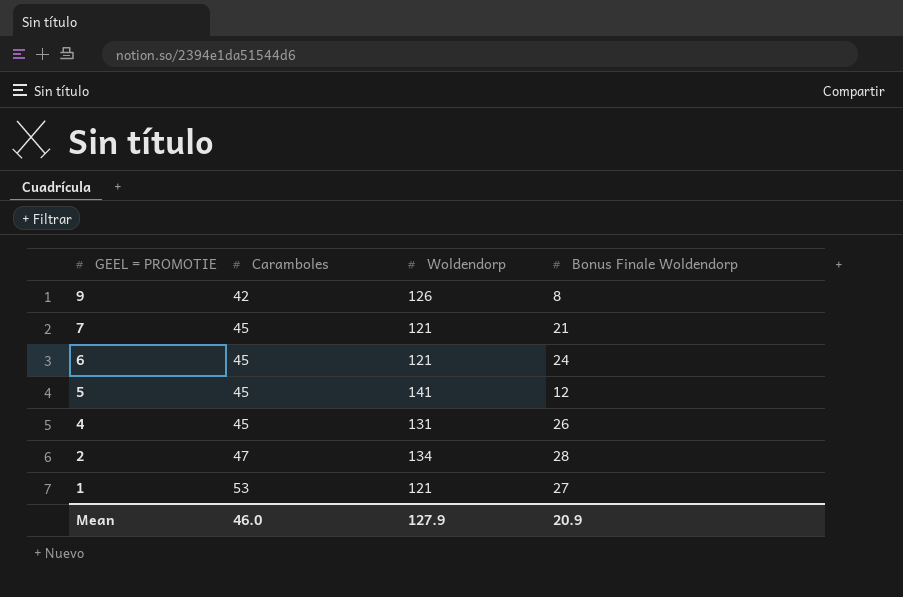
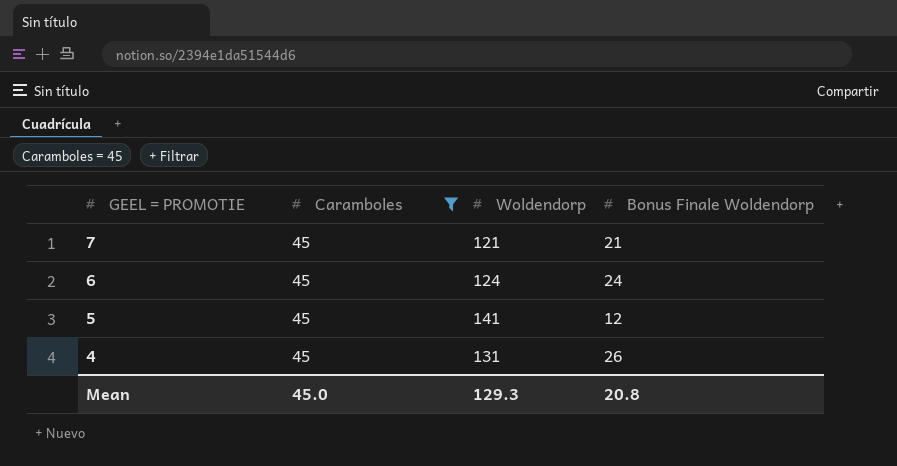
filter: none -> Caramboles = 45
6 | Woldendorp: 121 -> 124
Mean | Caramboles: 46.0 -> 45.0
Mean | Woldendorp: 127.9 -> 129.3
Mean | Bonus Finale Woldendorp: 20.9 -> 20.8

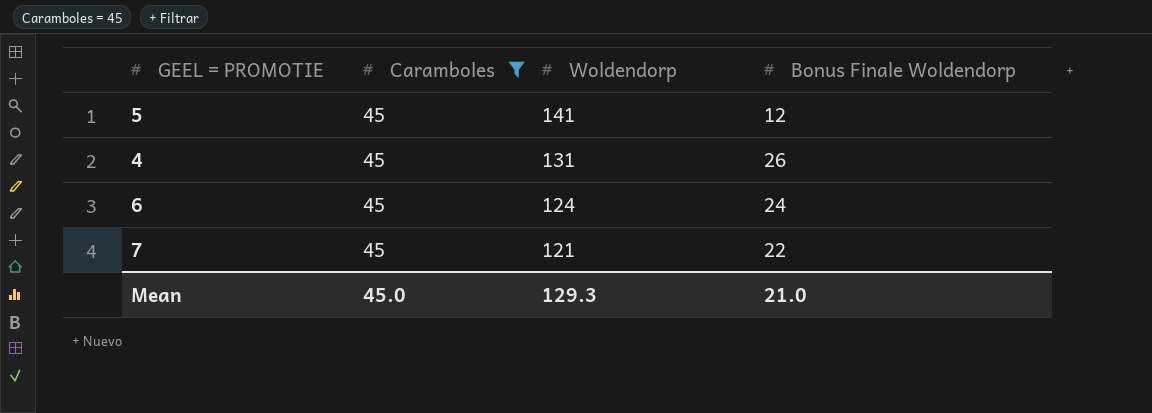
row order: GEEL = PROMOTIE descending -> Woldendorp descending
7 | Bonus Finale Woldendorp: 21 -> 22
Mean | Bonus Finale Woldendorp: 20.8 -> 21.0

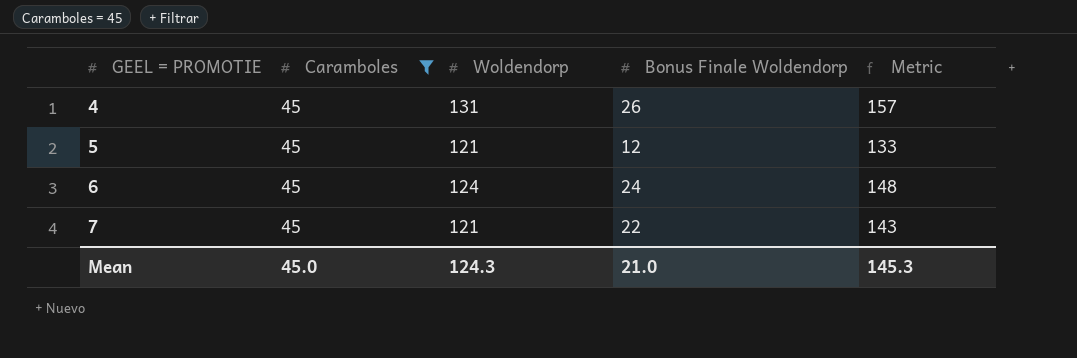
row order: Woldendorp descending -> GEEL = PROMOTIE ascending
column Metric | formula: none -> [Woldendorp] + [Bonus Finale Woldendorp]
5 | Woldendorp: 141 -> 121
Mean | Woldendorp: 129.3 -> 124.3

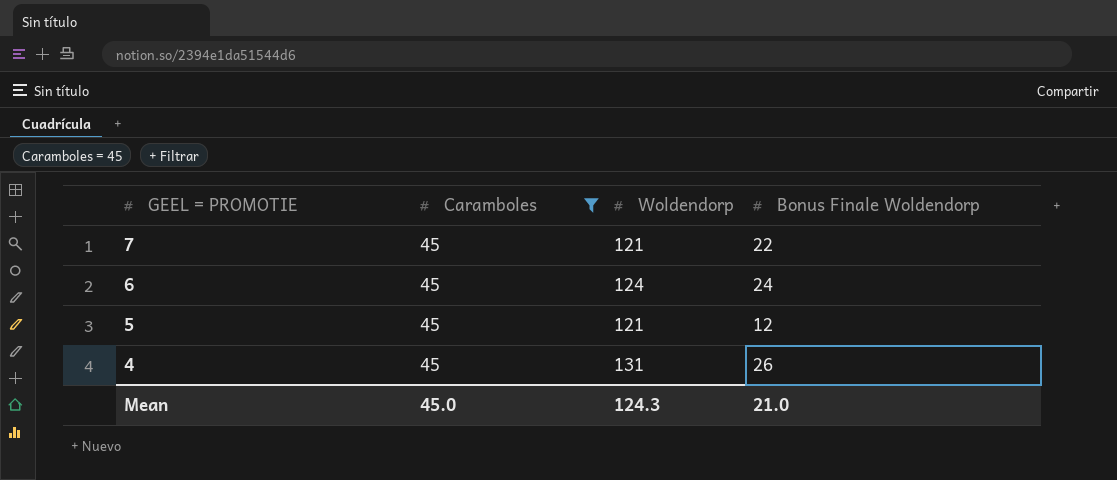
row order: GEEL = PROMOTIE ascending -> GEEL = PROMOTIE descending
column Metric | formula: [Woldendorp] + [Bonus Finale Woldendorp] -> none

